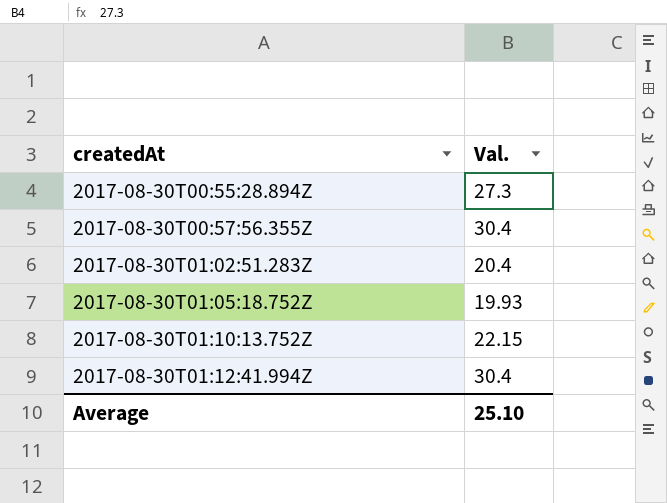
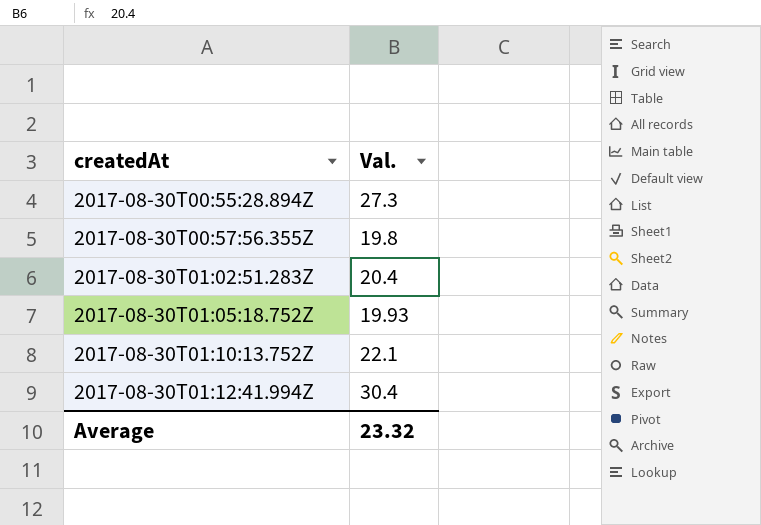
2017-08-30T00:57:56.355Z | Val.: 30.4 -> 19.8
2017-08-30T01:10:13.752Z | Val.: 22.15 -> 22.1
Average | Val.: 25.10 -> 23.32

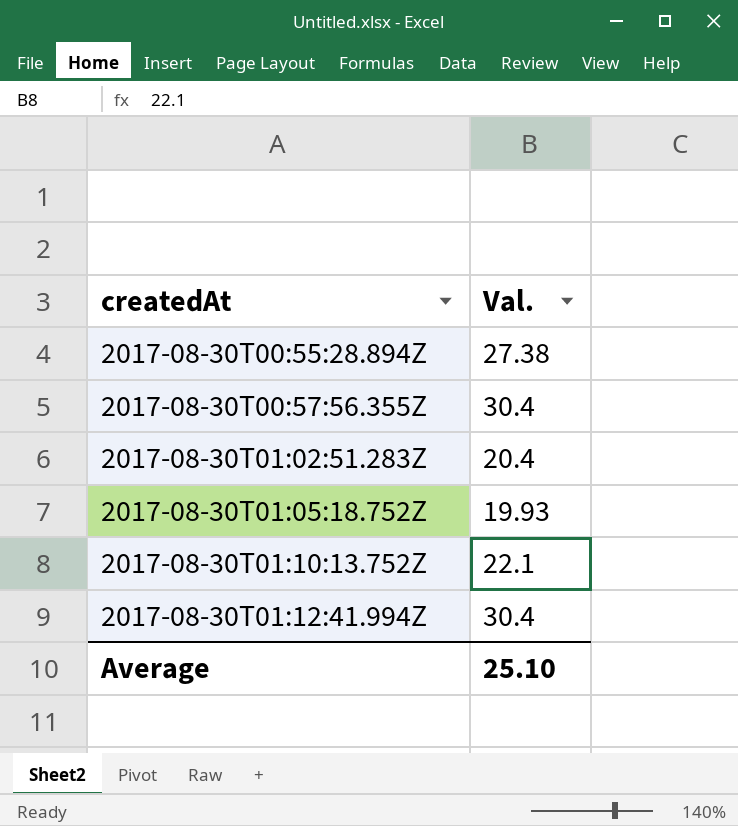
2017-08-30T00:55:28.894Z | Val.: 27.3 -> 27.38
2017-08-30T00:57:56.355Z | Val.: 19.8 -> 30.4
Average | Val.: 23.32 -> 25.10

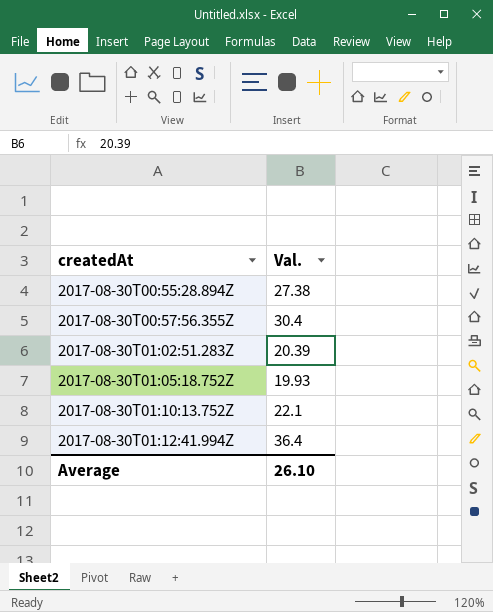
2017-08-30T01:02:51.283Z | Val.: 20.4 -> 20.39
2017-08-30T01:12:41.994Z | Val.: 30.4 -> 36.4
Average | Val.: 25.10 -> 26.10

